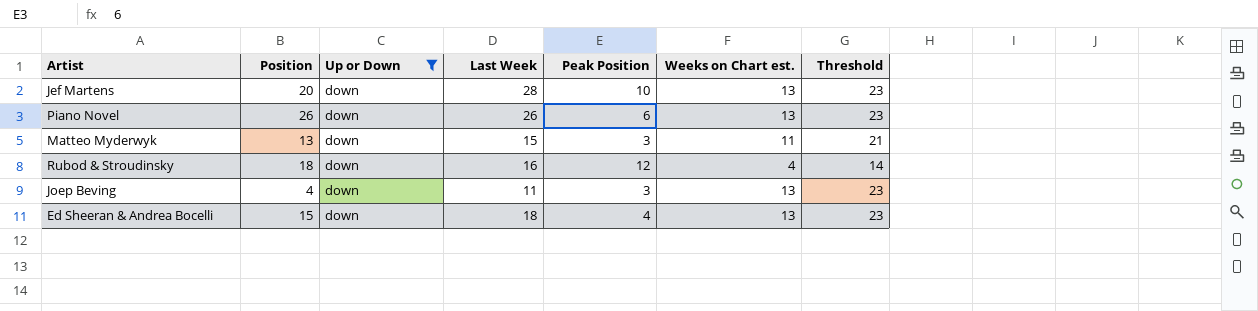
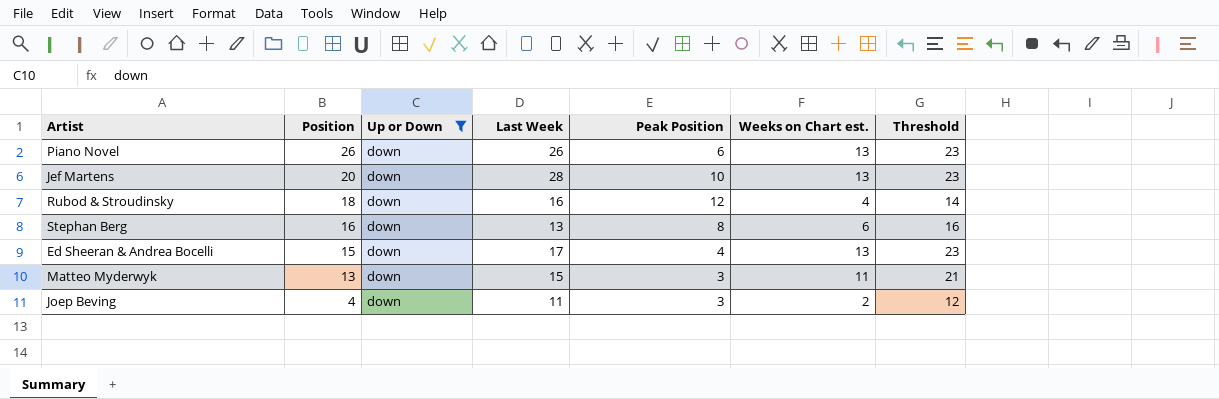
row order: none -> Position descending
row Stephan Berg: none -> 16 | down | 13 | 8 | 6 | 16
Ed Sheeran & Andrea Bocelli | Last Week: 18 -> 17
Joep Beving | Weeks on Chart est.: 13 -> 2
Joep Beving | Threshold: 23 -> 12

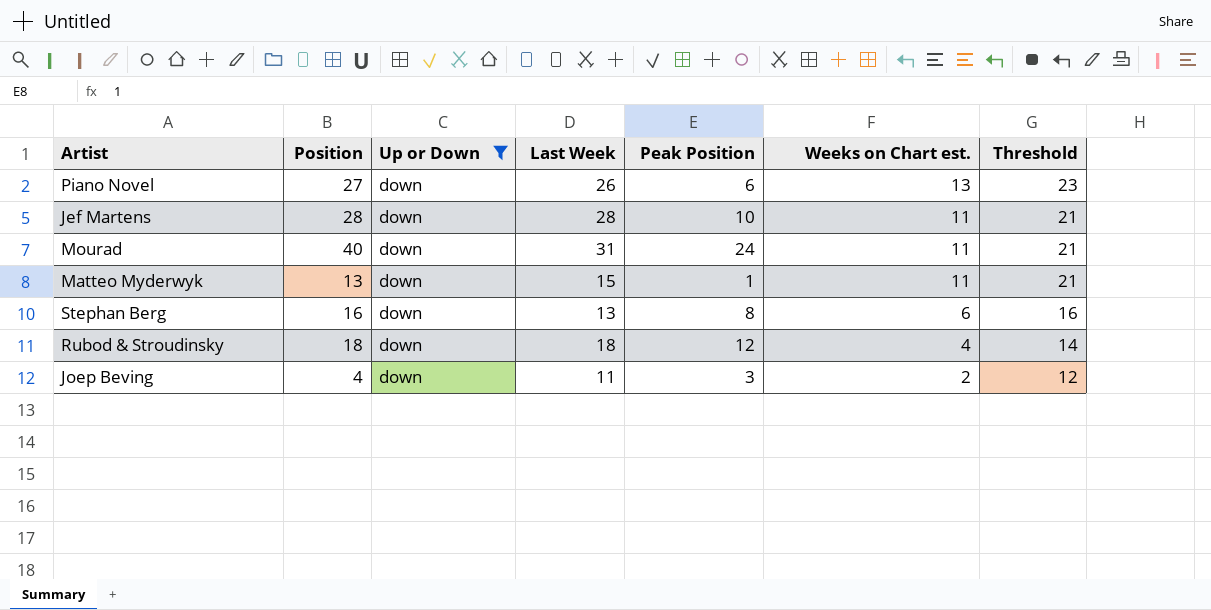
row order: Position descending -> Weeks on Chart est. descending
row Ed Sheeran & Andrea Bocelli: 15 | down | 17 | 4 | 13 | 23 -> none
Piano Novel | Position: 26 -> 27
Jef Martens | Position: 20 -> 28
Jef Martens | Weeks on Chart est.: 13 -> 11
Jef Martens | Threshold: 23 -> 21
row Mourad: none -> 40 | down | 31 | 24 | 11 | 21
Matteo Myderwyk | Peak Position: 3 -> 1
Rubod & Stroudinsky | Last Week: 16 -> 18

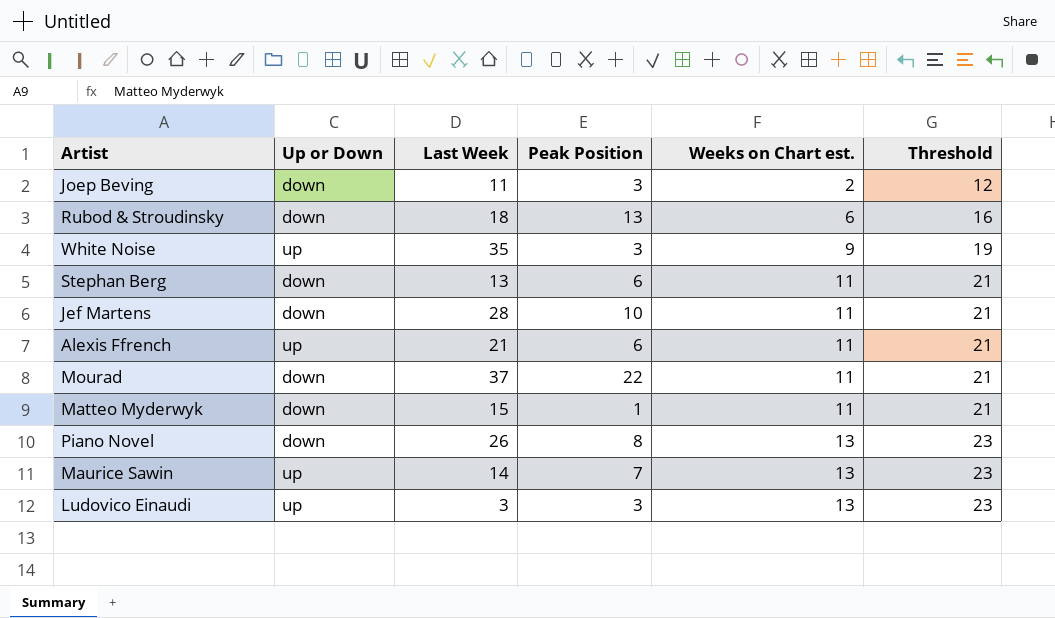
filter: Up or Down = down -> none
row order: Weeks on Chart est. descending -> Weeks on Chart est. ascending
column Position | position: 2 -> none
Rubod & Stroudinsky | Peak Position: 12 -> 13
Rubod & Stroudinsky | Weeks on Chart est.: 4 -> 6
Rubod & Stroudinsky | Threshold: 14 -> 16
Stephan Berg | Peak Position: 8 -> 6
Stephan Berg | Weeks on Chart est.: 6 -> 11
Stephan Berg | Threshold: 16 -> 21
Mourad | Last Week: 31 -> 37
Mourad | Peak Position: 24 -> 22
Piano Novel | Peak Position: 6 -> 8

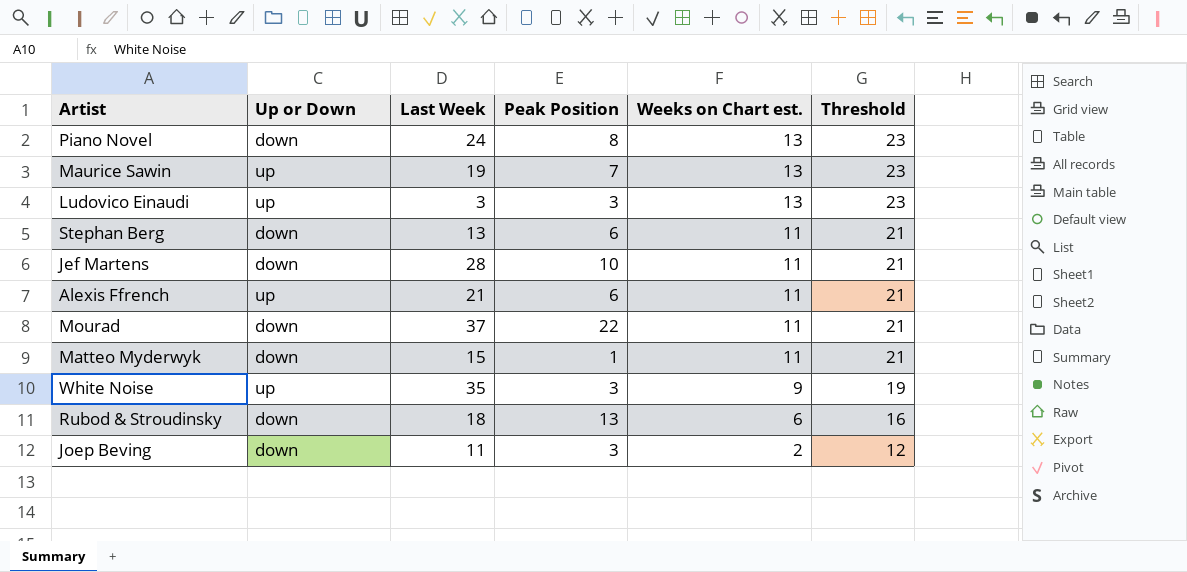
row order: Weeks on Chart est. ascending -> Weeks on Chart est. descending
Piano Novel | Last Week: 26 -> 24
Maurice Sawin | Last Week: 14 -> 19

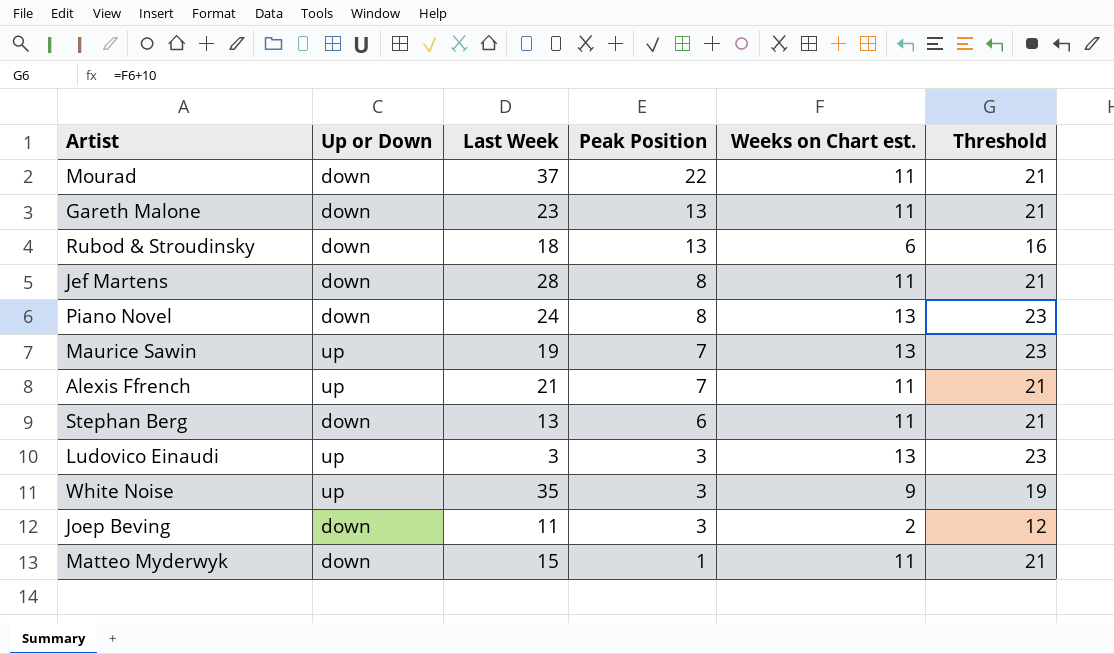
row order: Weeks on Chart est. descending -> Peak Position descending
row Gareth Malone: none -> down | 23 | 13 | 11 | 21
Jef Martens | Peak Position: 10 -> 8
Alexis Ffrench | Peak Position: 6 -> 7

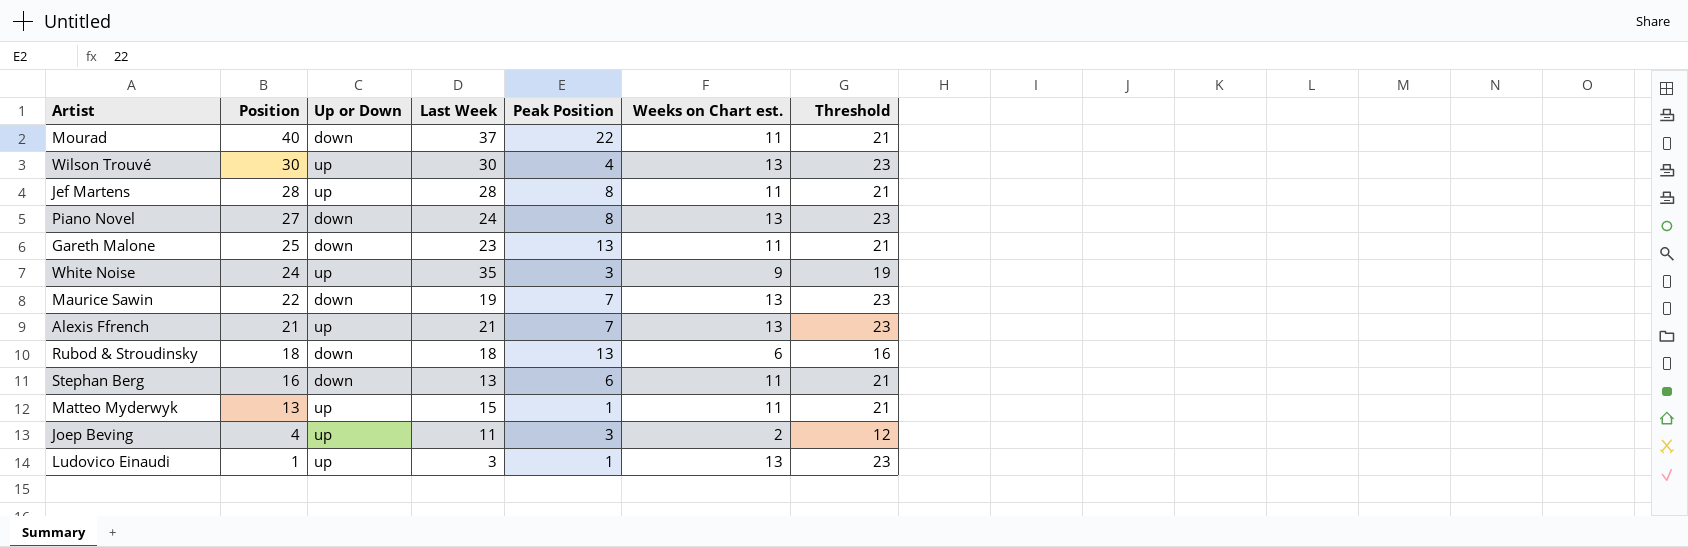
row order: Peak Position descending -> Position descending
column Position | position: none -> 2
row Wilson Trouvé: none -> 30 | up | 30 | 4 | 13 | 23
Jef Martens | Up or Down: down -> up
Maurice Sawin | Up or Down: up -> down
Alexis Ffrench | Weeks on Chart est.: 11 -> 13
Alexis Ffrench | Threshold: 21 -> 23
Matteo Myderwyk | Up or Down: down -> up
Joep Beving | Up or Down: down -> up
Ludovico Einaudi | Peak Position: 3 -> 1

